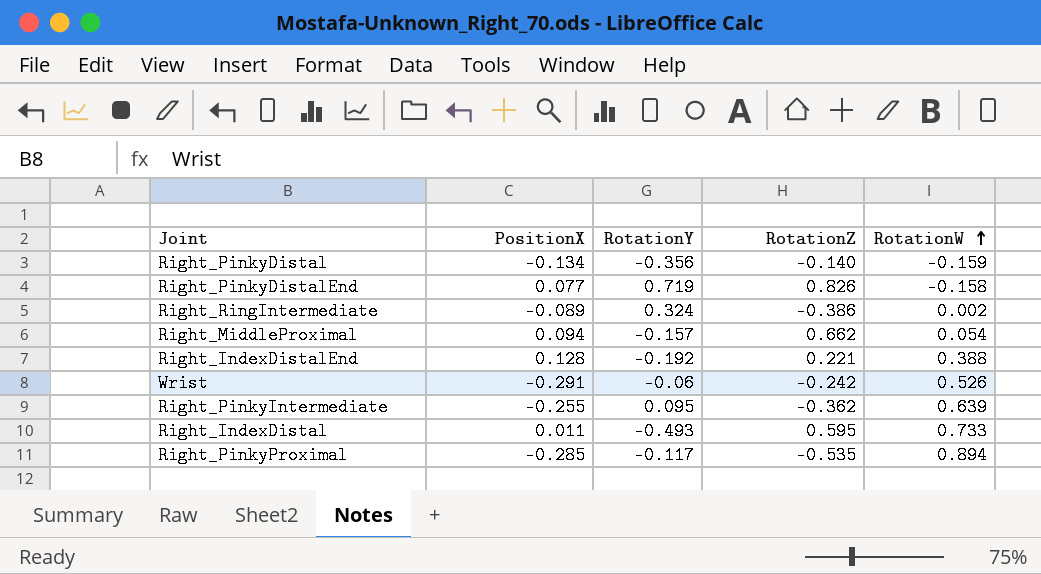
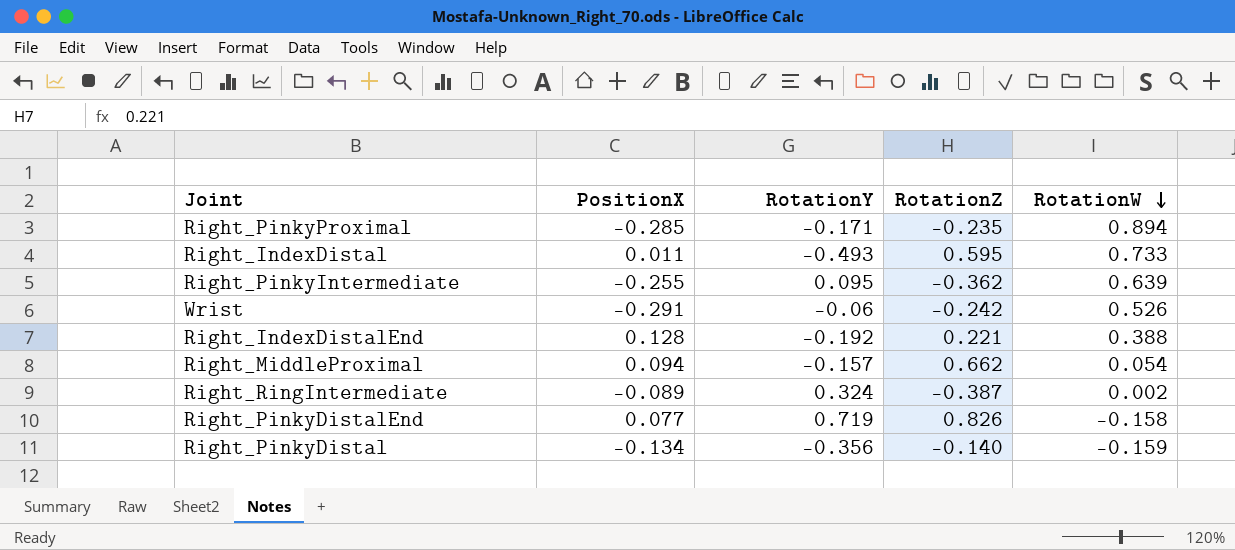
row order: RotationW ascending -> RotationW descending
Right_PinkyProximal | RotationY: -0.117 -> -0.171
Right_PinkyProximal | RotationZ: -0.535 -> -0.235
Right_RingIntermediate | RotationZ: -0.386 -> -0.387

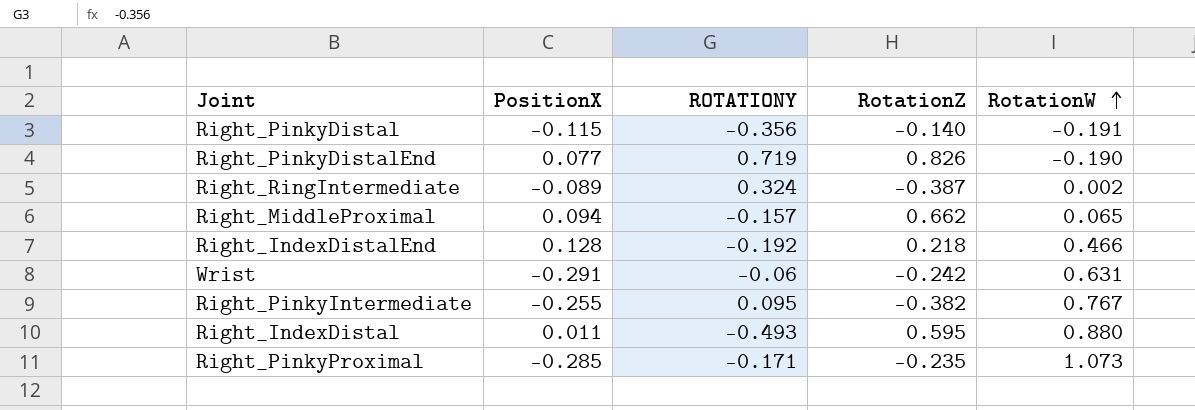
row order: RotationW descending -> RotationW ascending
column name: RotationY -> ROTATIONY
Right_PinkyDistal | PositionX: -0.134 -> -0.115
Right_PinkyDistal | RotationW: -0.159 -> -0.191
Right_PinkyDistalEnd | RotationW: -0.158 -> -0.190
Right_MiddleProximal | RotationW: 0.054 -> 0.065
Right_IndexDistalEnd | RotationZ: 0.221 -> 0.218
Right_IndexDistalEnd | RotationW: 0.388 -> 0.466
Wrist | RotationW: 0.526 -> 0.631
Right_PinkyIntermediate | RotationZ: -0.362 -> -0.382
Right_PinkyIntermediate | RotationW: 0.639 -> 0.767
Right_IndexDistal | RotationW: 0.733 -> 0.880
Right_PinkyProximal | RotationW: 0.894 -> 1.073

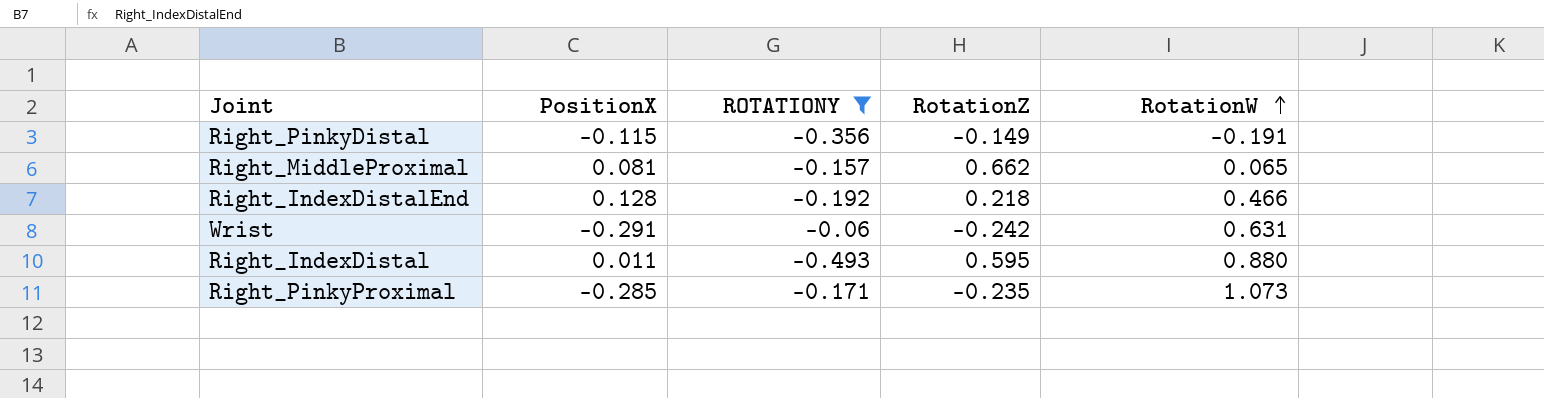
filter: none -> ROTATIONY <= -0.06
Right_PinkyDistal | RotationZ: -0.140 -> -0.149
Right_MiddleProximal | PositionX: 0.094 -> 0.081

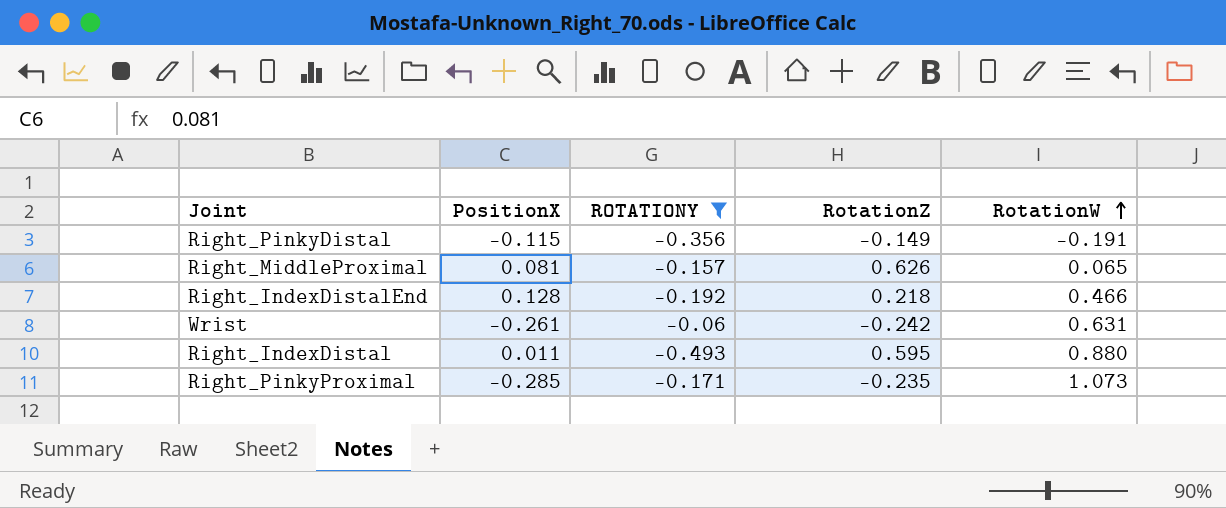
Right_MiddleProximal | RotationZ: 0.662 -> 0.626
Wrist | PositionX: -0.291 -> -0.261

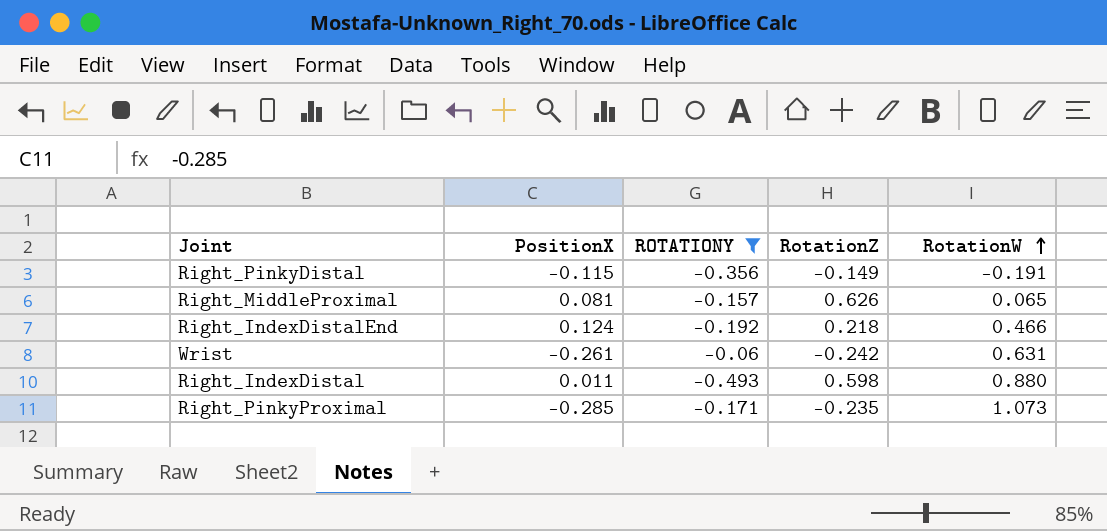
Right_IndexDistalEnd | PositionX: 0.128 -> 0.124
Right_IndexDistal | RotationZ: 0.595 -> 0.598

